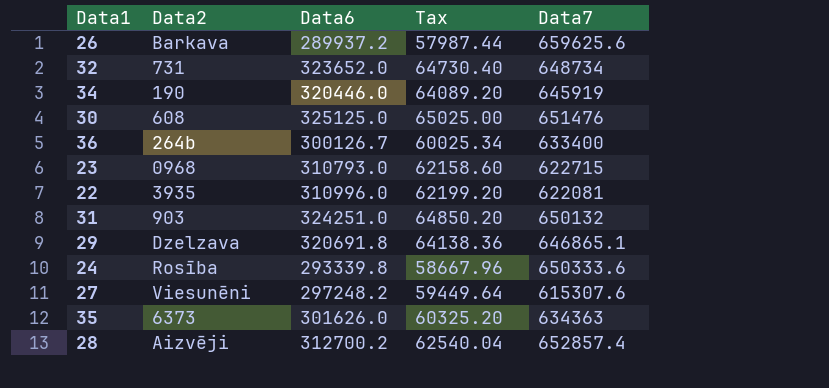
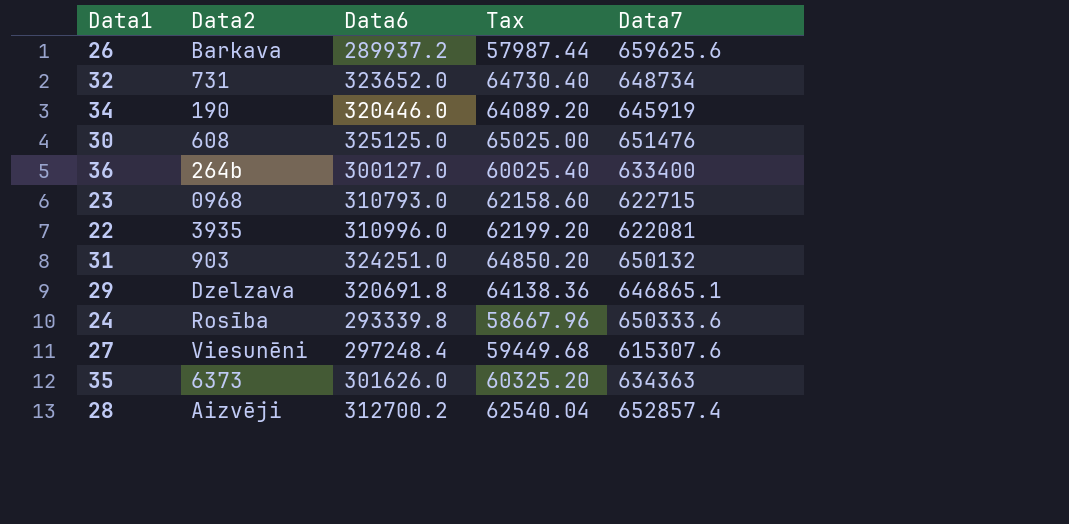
36 | Data6: 300126.7 -> 300127.0
36 | Tax: 60025.34 -> 60025.40
27 | Data6: 297248.2 -> 297248.4
27 | Tax: 59449.64 -> 59449.68

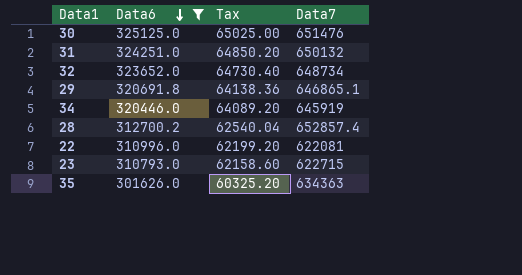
filter: none -> Data6 >= 301626.0
row order: none -> Data6 descending
column Data2 | position: 2 -> none

